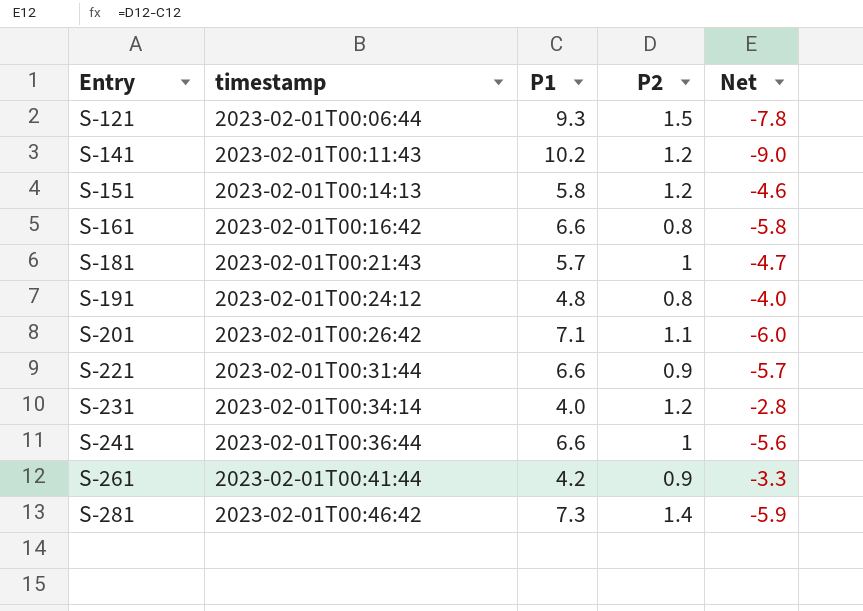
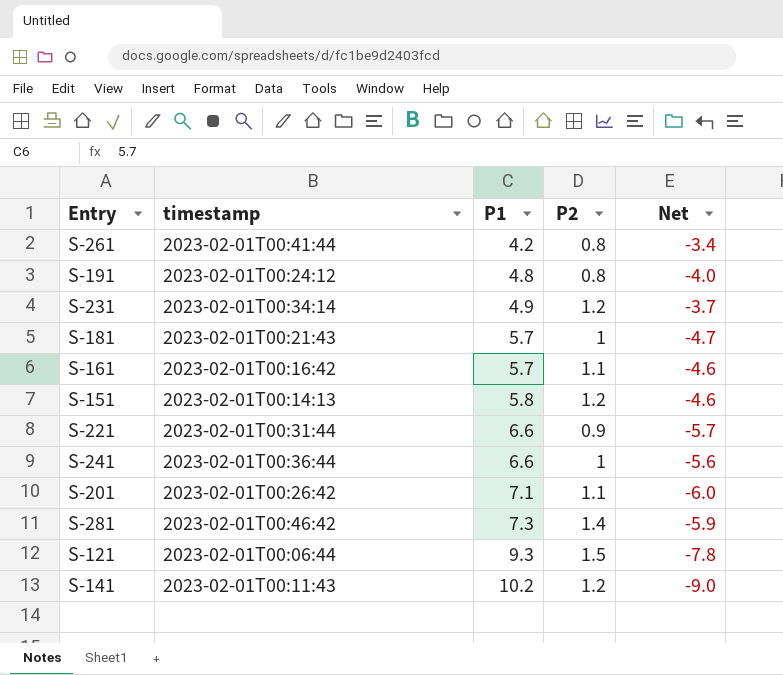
row order: Entry ascending -> P1 ascending
S-261 | P2: 0.9 -> 0.8
S-261 | Net: -3.3 -> -3.4
S-231 | P1: 4.0 -> 4.9
S-231 | Net: -2.8 -> -3.7
S-161 | P1: 6.6 -> 5.7
S-161 | P2: 0.8 -> 1.1
S-161 | Net: -5.8 -> -4.6

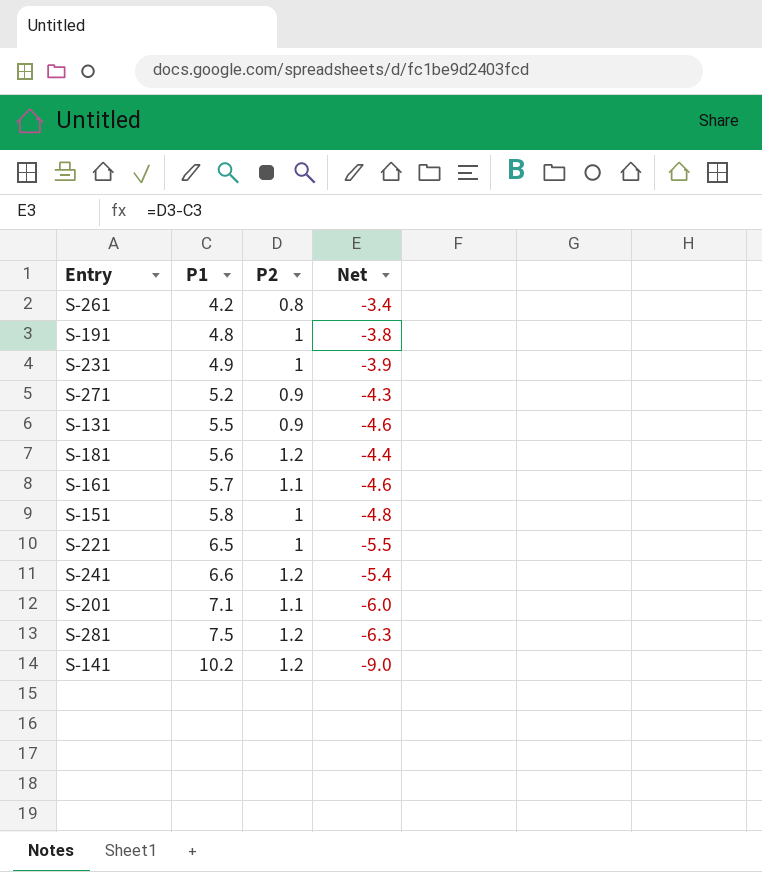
column timestamp | position: 2 -> none
row S-121: 2023-02-01T00:06:44 | 9.3 | 1.5 | -7.8 -> none
S-191 | P2: 0.8 -> 1
S-191 | Net: -4.0 -> -3.8
S-231 | P2: 1.2 -> 1
S-231 | Net: -3.7 -> -3.9
row S-271: none -> 5.2 | 0.9 | -4.3
row S-131: none -> 5.5 | 0.9 | -4.6
S-181 | P1: 5.7 -> 5.6
S-181 | P2: 1 -> 1.2
S-181 | Net: -4.7 -> -4.4
S-151 | P2: 1.2 -> 1
S-151 | Net: -4.6 -> -4.8
S-221 | P1: 6.6 -> 6.5
S-221 | P2: 0.9 -> 1
S-221 | Net: -5.7 -> -5.5
S-241 | P2: 1 -> 1.2
S-241 | Net: -5.6 -> -5.4
S-281 | P1: 7.3 -> 7.5
S-281 | P2: 1.4 -> 1.2
S-281 | Net: -5.9 -> -6.3

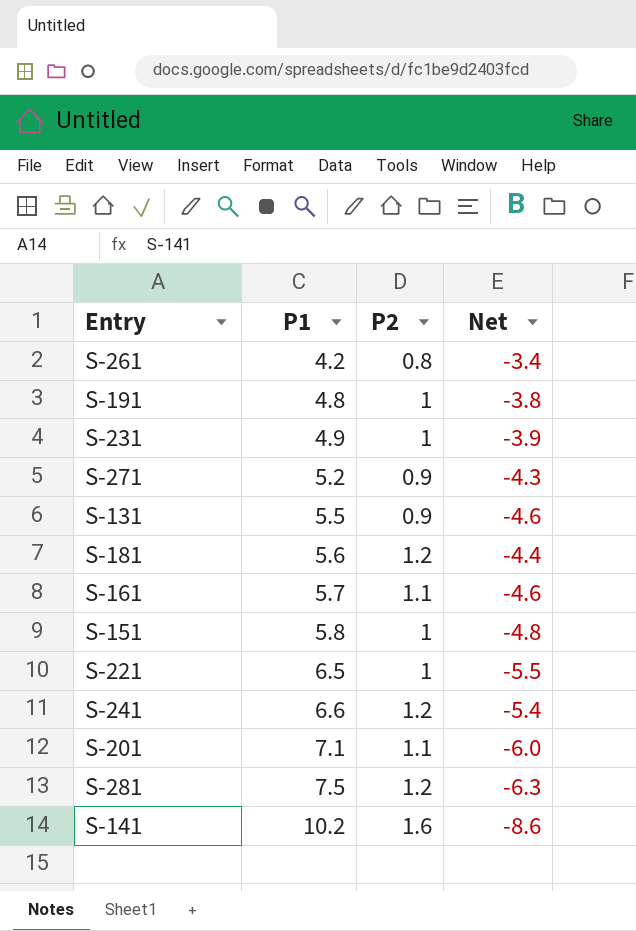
S-141 | P2: 1.2 -> 1.6
S-141 | Net: -9.0 -> -8.6

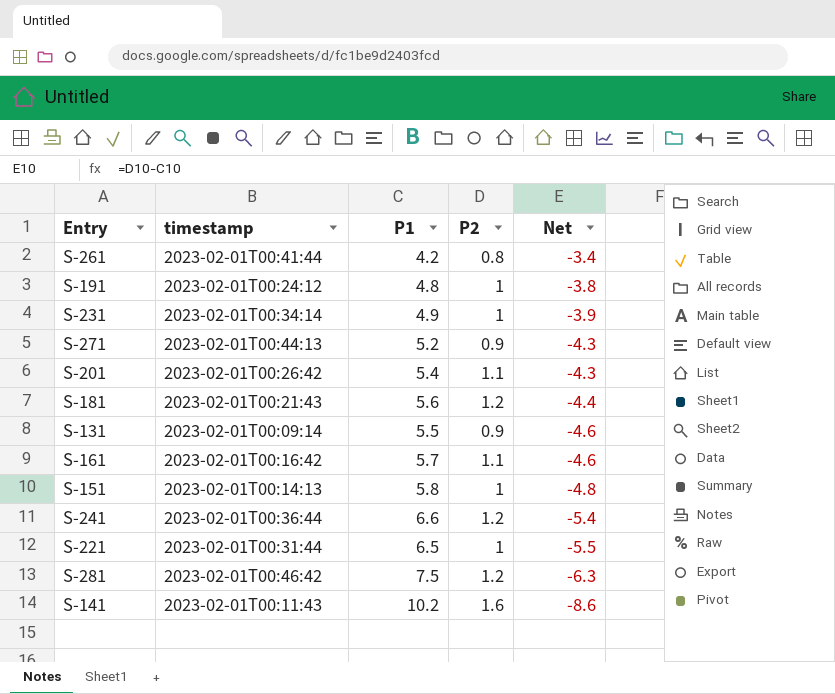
row order: P1 ascending -> Net descending
column timestamp | position: none -> 2
S-201 | P1: 7.1 -> 5.4
S-201 | Net: -6.0 -> -4.3

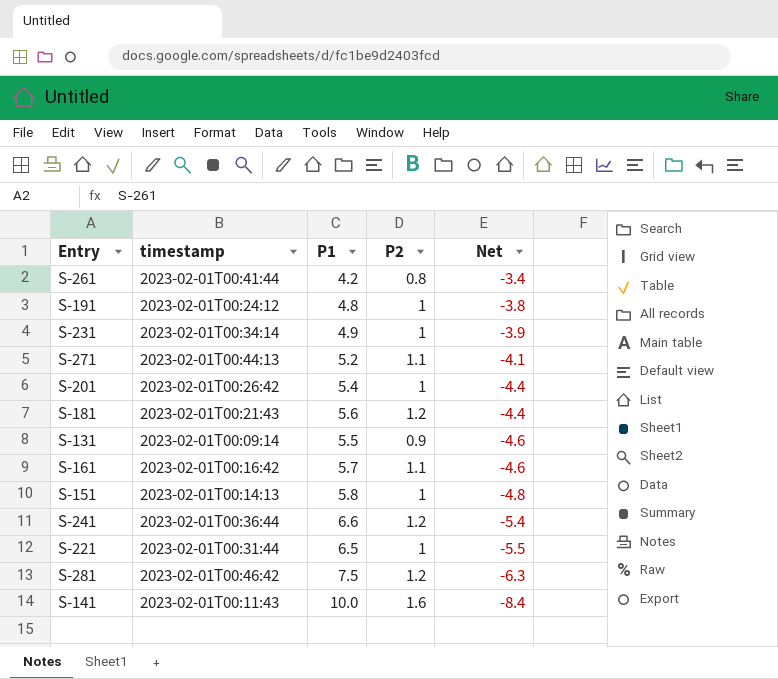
S-271 | P2: 0.9 -> 1.1
S-271 | Net: -4.3 -> -4.1
S-201 | P2: 1.1 -> 1
S-201 | Net: -4.3 -> -4.4
S-141 | P1: 10.2 -> 10.0
S-141 | Net: -8.6 -> -8.4

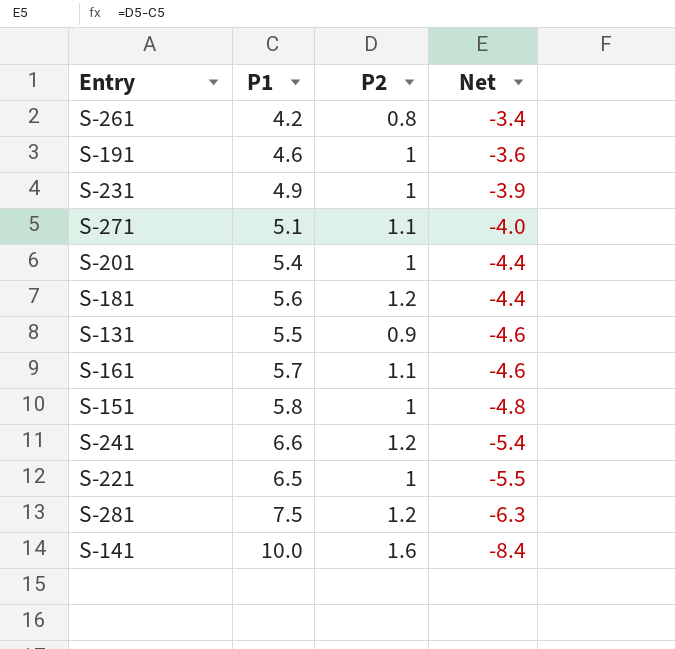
column timestamp | position: 2 -> none
S-191 | P1: 4.8 -> 4.6
S-191 | Net: -3.8 -> -3.6
S-271 | P1: 5.2 -> 5.1
S-271 | Net: -4.1 -> -4.0

